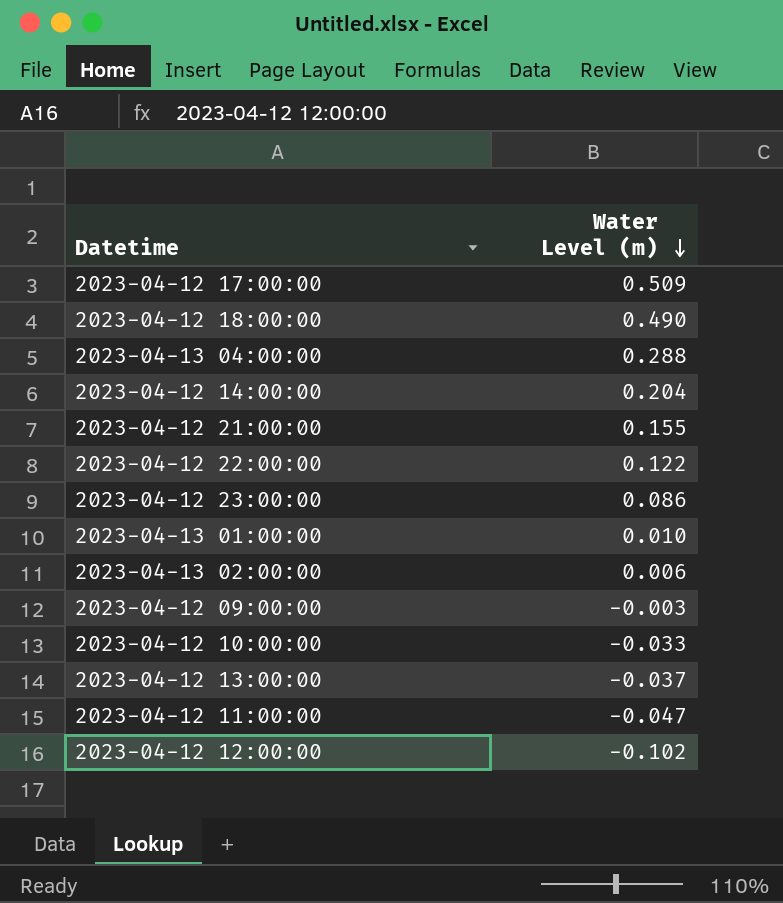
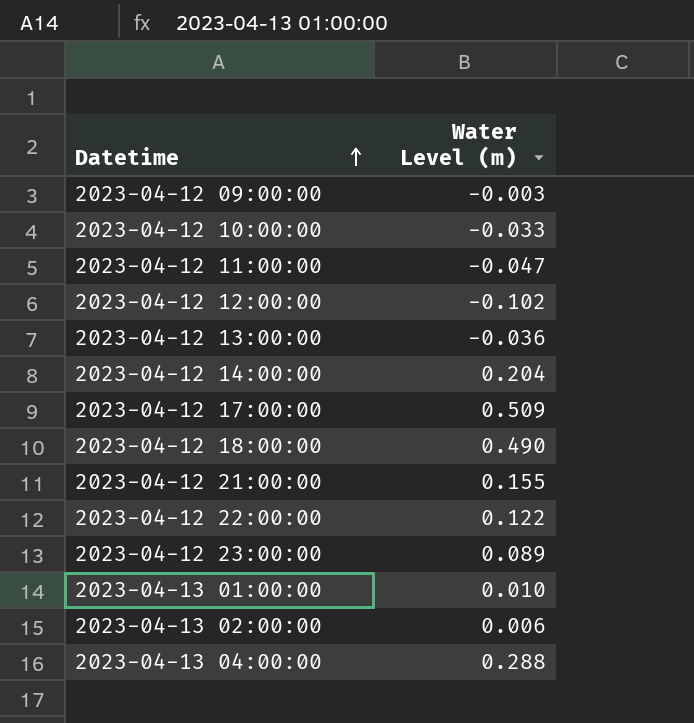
row order: Water Level (m) descending -> Datetime ascending
2023-04-12 13:00:00 | Water Level (m): -0.037 -> -0.036
2023-04-12 23:00:00 | Water Level (m): 0.086 -> 0.089

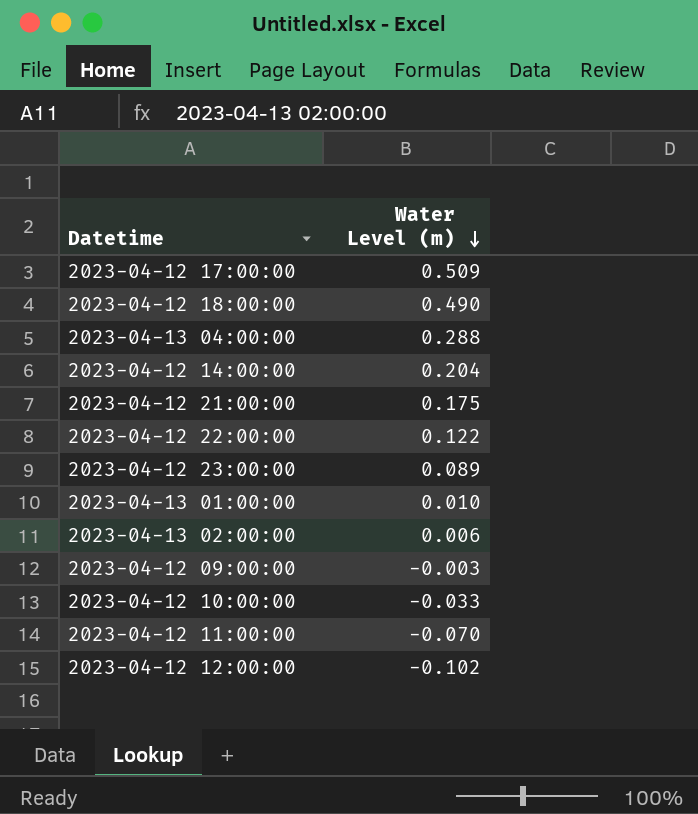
row order: Datetime ascending -> Water Level (m) descending
row 2023-04-12 13:00:00: -0.036 -> none
2023-04-12 21:00:00 | Water Level (m): 0.155 -> 0.175
2023-04-12 11:00:00 | Water Level (m): -0.047 -> -0.070

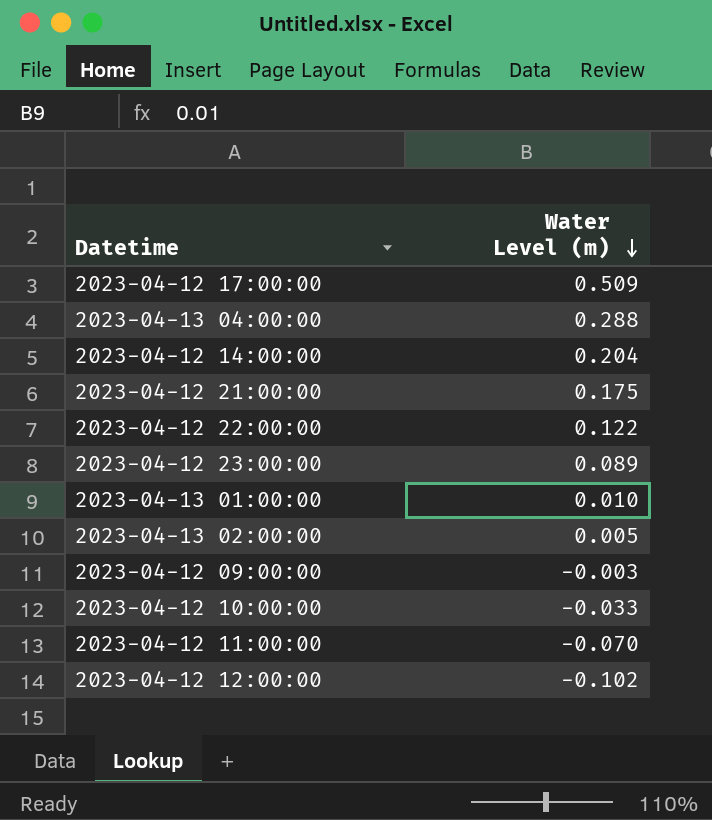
row 2023-04-12 18:00:00: 0.490 -> none
2023-04-13 02:00:00 | Water Level (m): 0.006 -> 0.005

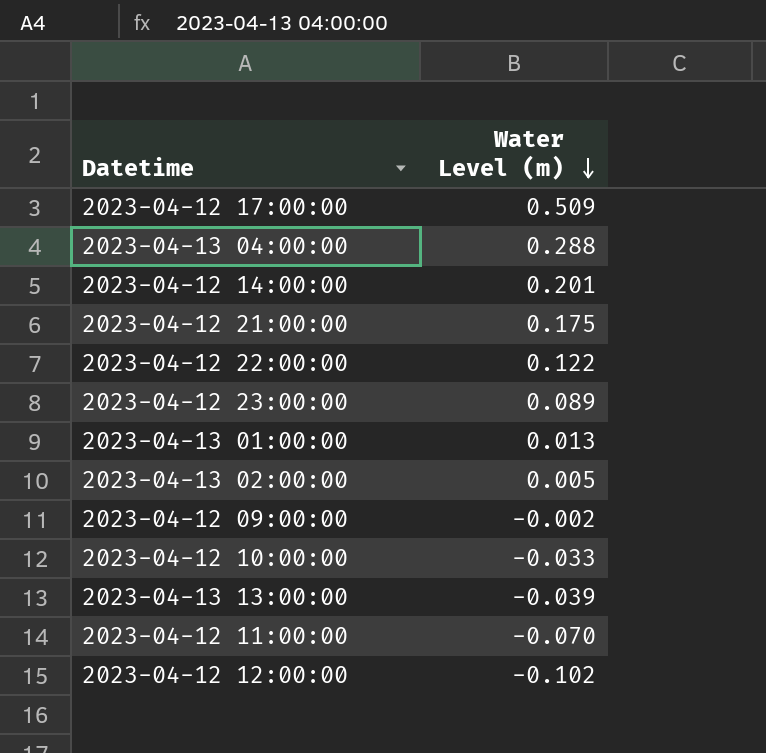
2023-04-12 14:00:00 | Water Level (m): 0.204 -> 0.201
2023-04-13 01:00:00 | Water Level (m): 0.010 -> 0.013
2023-04-12 09:00:00 | Water Level (m): -0.003 -> -0.002
row 2023-04-13 13:00:00: none -> -0.039

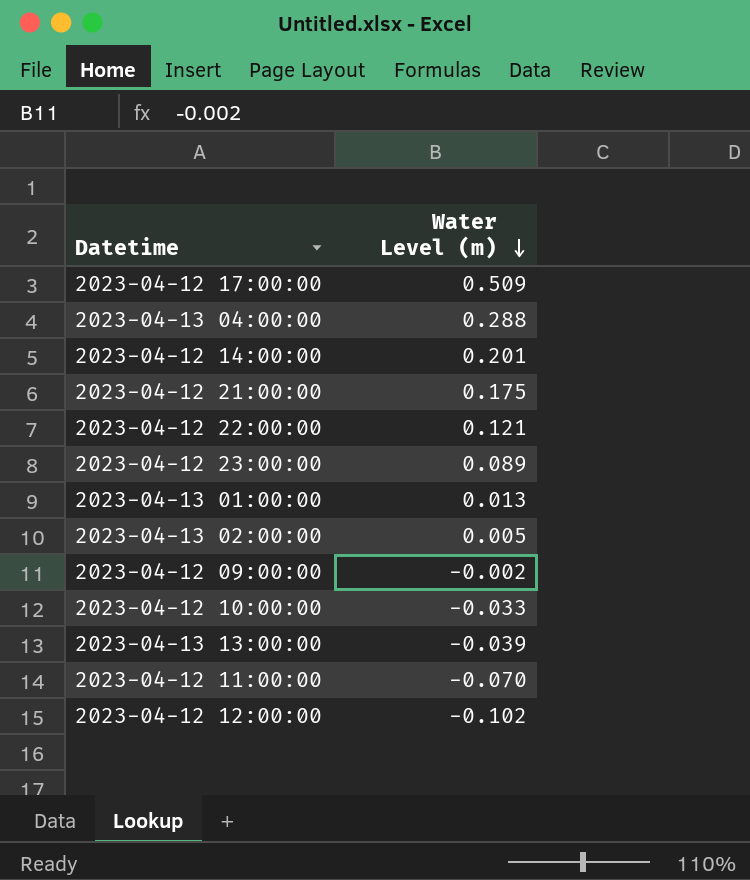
2023-04-12 22:00:00 | Water Level (m): 0.122 -> 0.121

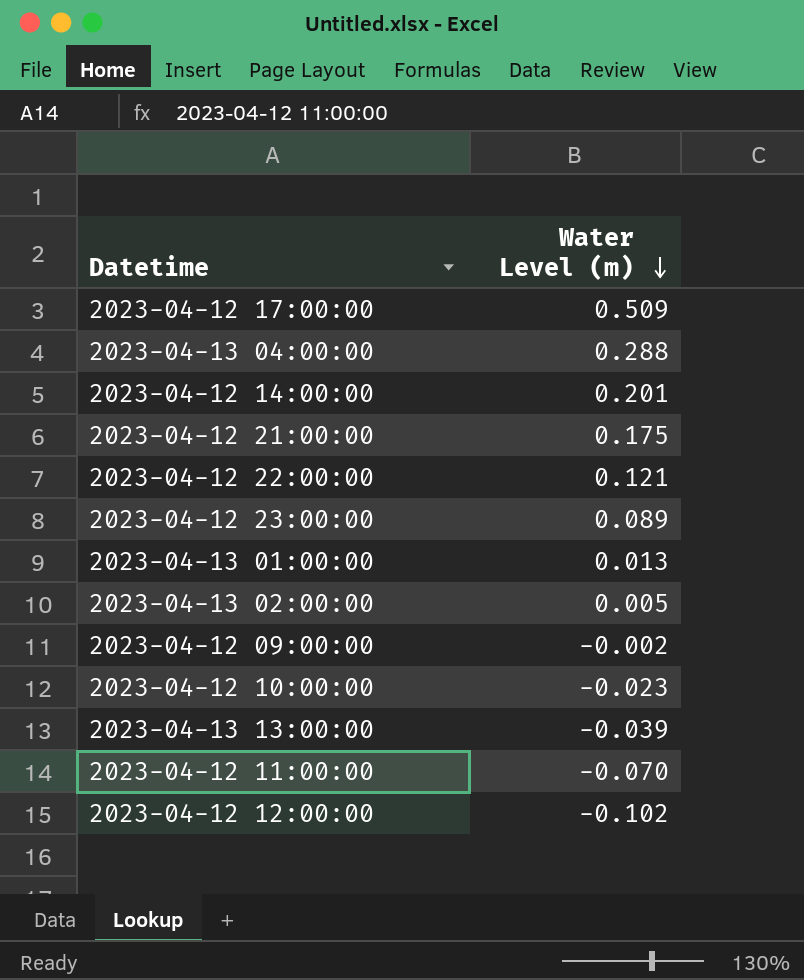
2023-04-12 10:00:00 | Water Level (m): -0.033 -> -0.023

